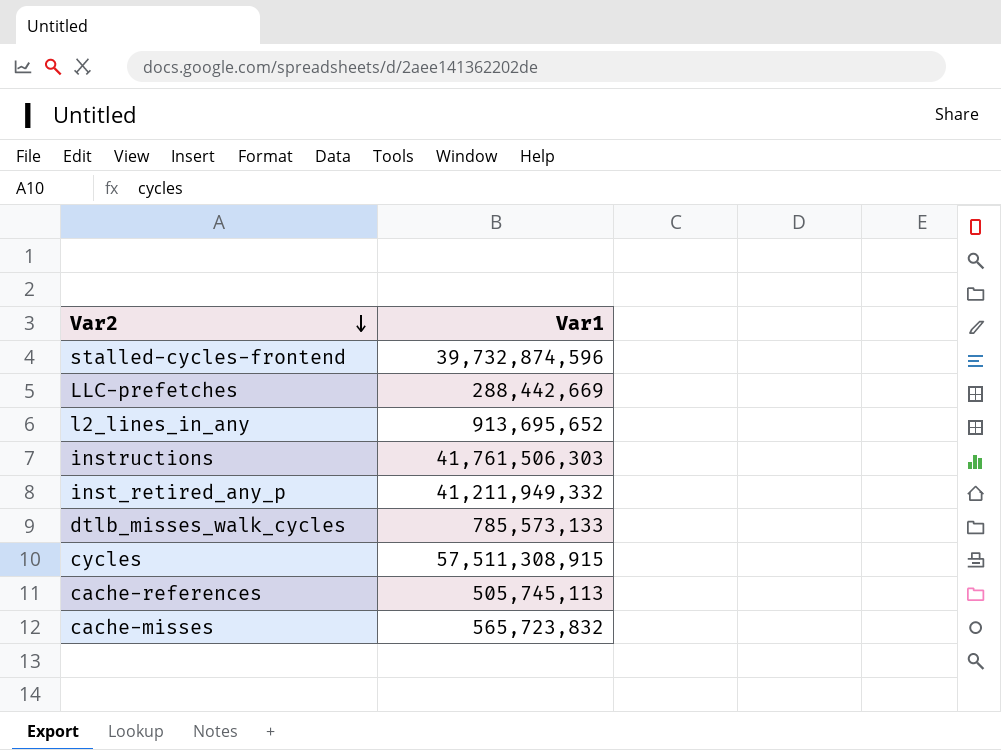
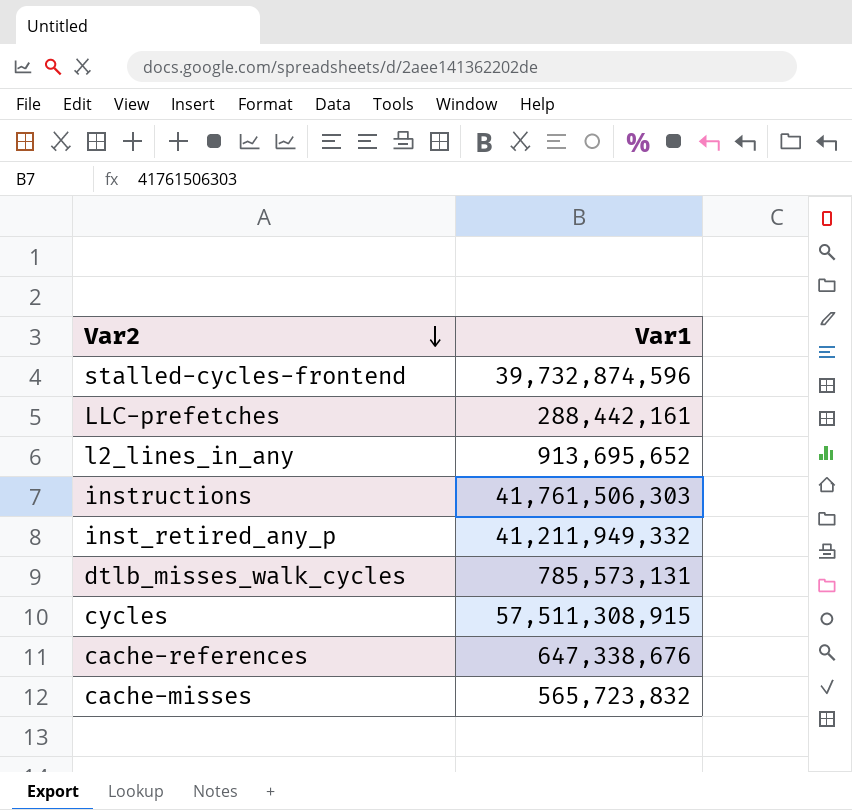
LLC-prefetches | Var1: 288,442,669 -> 288,442,161
dtlb_misses_walk_cycles | Var1: 785,573,133 -> 785,573,131
cache-references | Var1: 505,745,113 -> 647,338,676

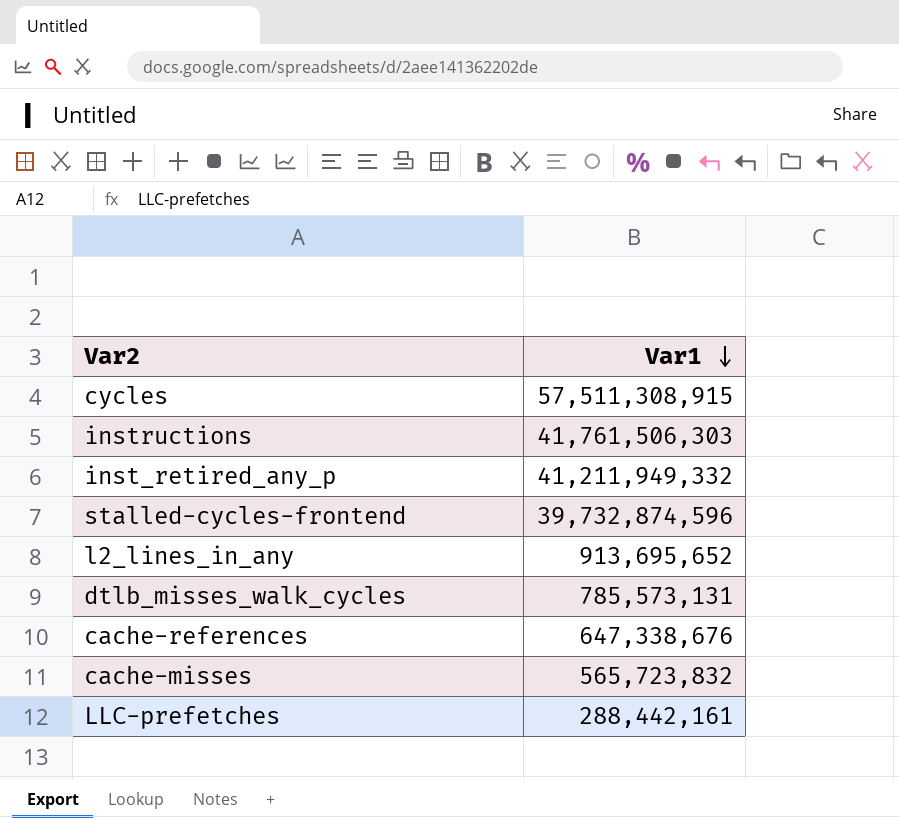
row order: Var2 descending -> Var1 descending

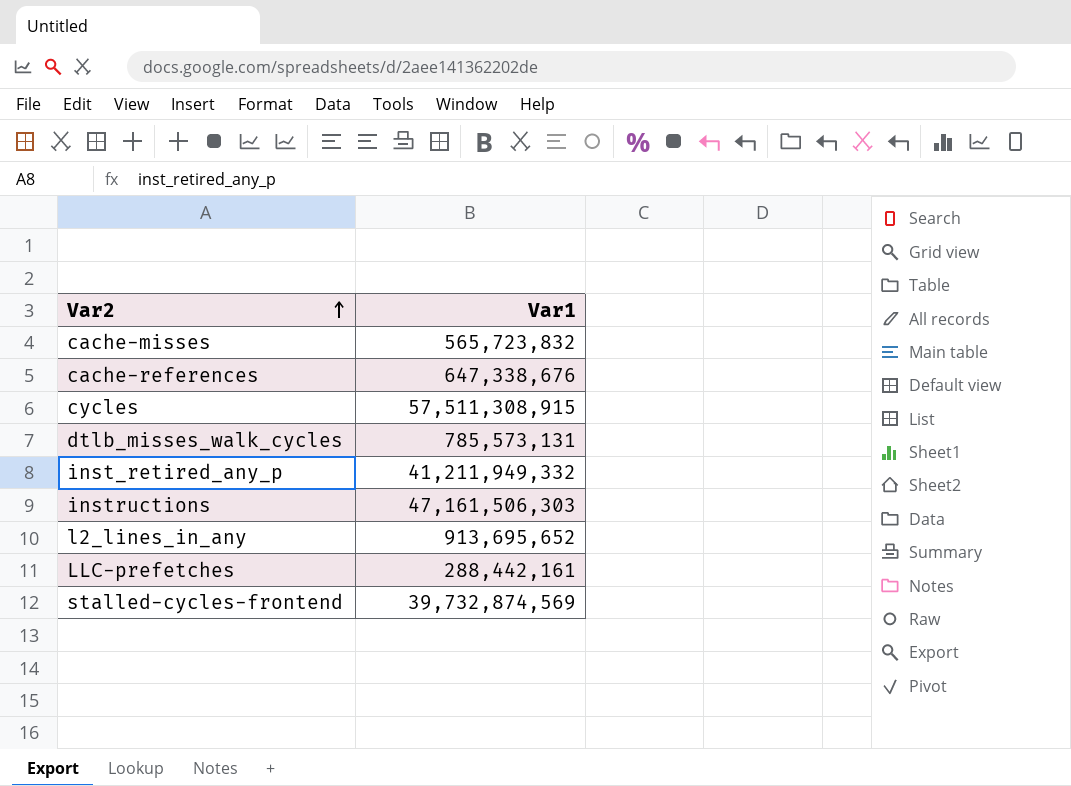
row order: Var1 descending -> Var2 ascending
instructions | Var1: 41,761,506,303 -> 47,161,506,303
stalled-cycles-frontend | Var1: 39,732,874,596 -> 39,732,874,569

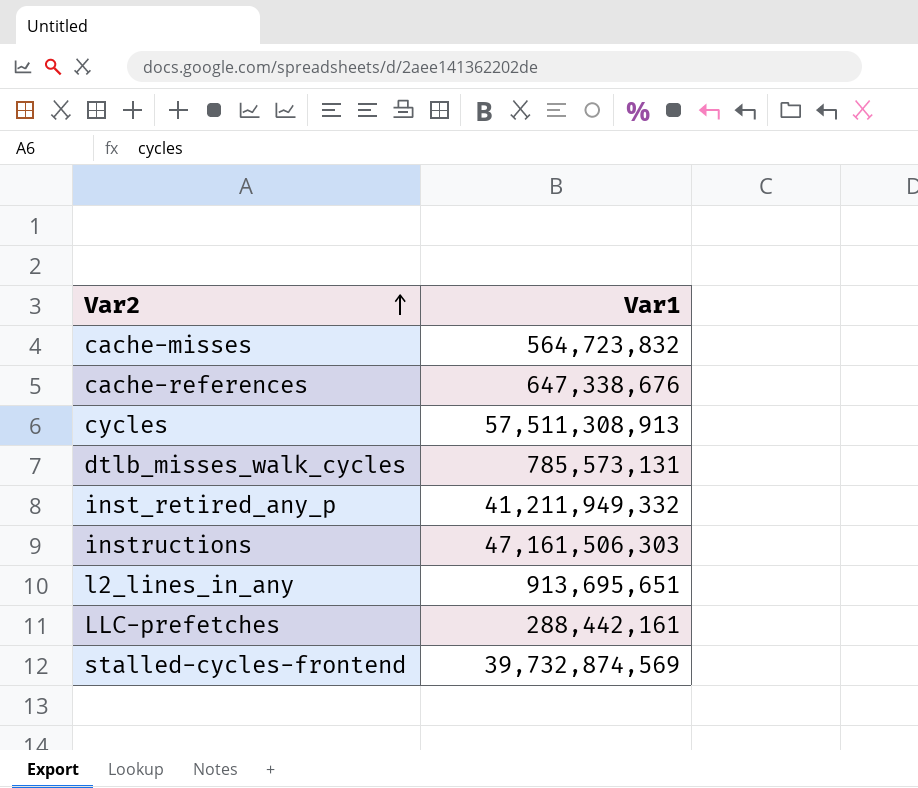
cache-misses | Var1: 565,723,832 -> 564,723,832
cycles | Var1: 57,511,308,915 -> 57,511,308,913
l2_lines_in_any | Var1: 913,695,652 -> 913,695,651

